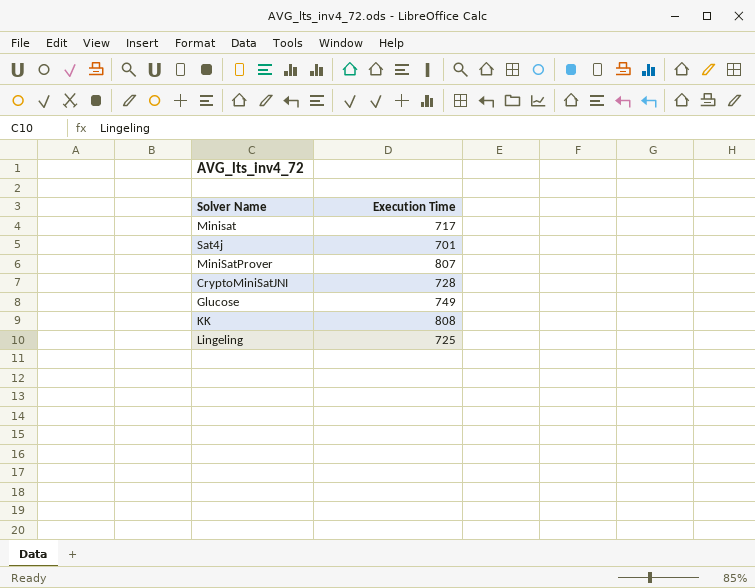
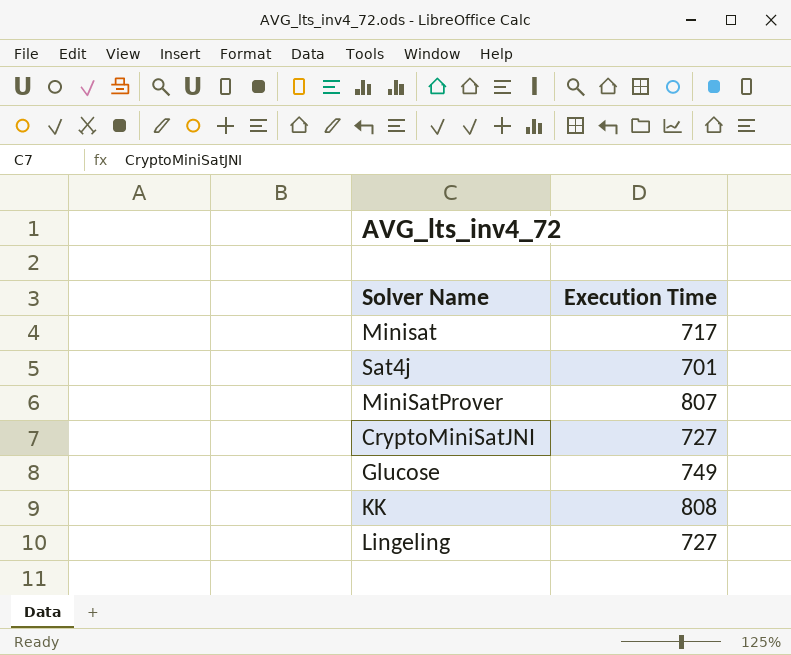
CryptoMiniSatJNI | Execution Time: 728 -> 727
Lingeling | Execution Time: 725 -> 727

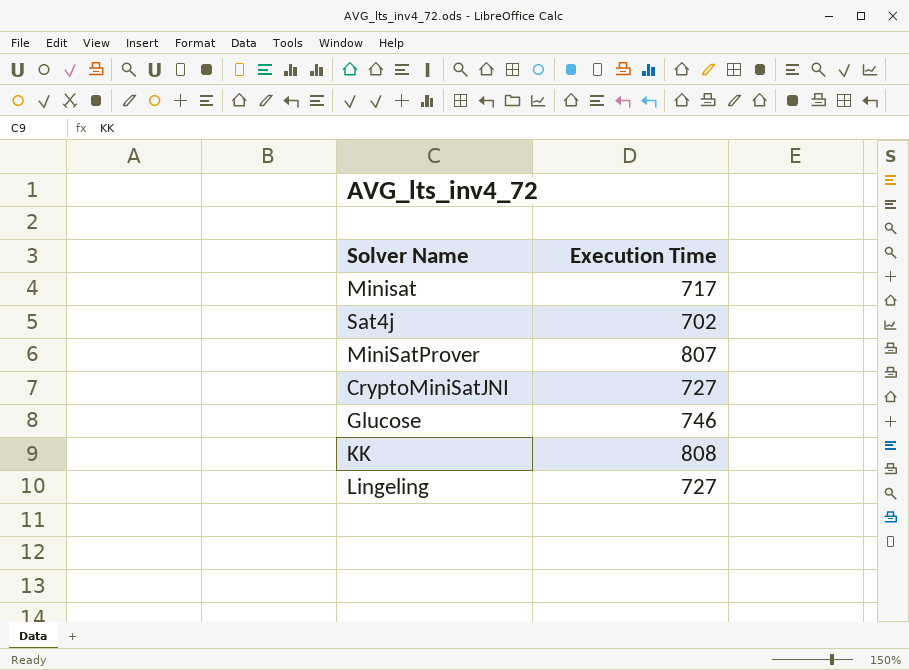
Sat4j | Execution Time: 701 -> 702
Glucose | Execution Time: 749 -> 746

